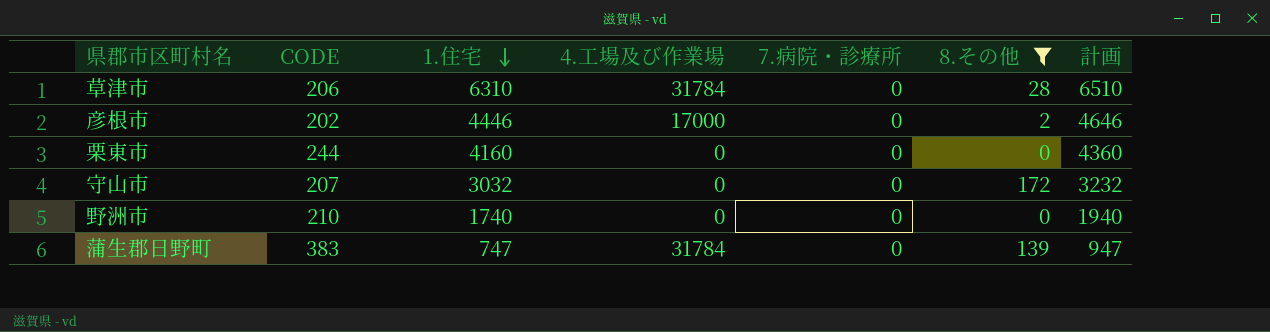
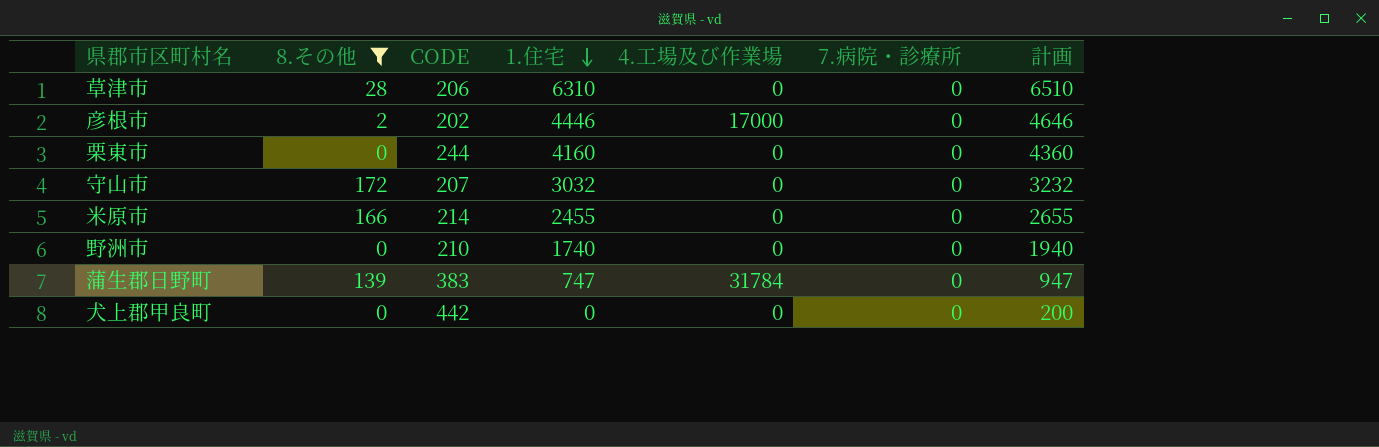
column 8.その他 | position: 6 -> 2
草津市 | 4.工場及び作業場: 31784 -> 0
row 米原市: none -> 166 | 214 | 2455 | 0 | 0 | 2655
row 犬上郡甲良町: none -> 0 | 442 | 0 | 0 | 0 | 200

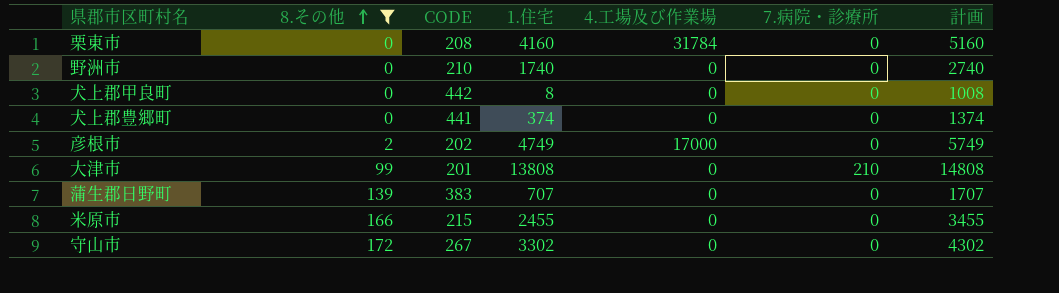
row order: 1.住宅 descending -> 8.その他 ascending
column 計画 | formula: [1.住宅] + 200 -> [1.住宅] + 1000
row 草津市: 28 | 206 | 6310 | 0 | 0 | 6510 -> none
栗東市 | CODE: 244 -> 208
栗東市 | 4.工場及び作業場: 0 -> 31784
犬上郡甲良町 | 1.住宅: 0 -> 8
row 犬上郡豊郷町: none -> 0 | 441 | 374 | 0 | 0 | 1374
彦根市 | 1.住宅: 4446 -> 4749
row 大津市: none -> 99 | 201 | 13808 | 0 | 210 | 14808
蒲生郡日野町 | 1.住宅: 747 -> 707
蒲生郡日野町 | 4.工場及び作業場: 31784 -> 0
米原市 | CODE: 214 -> 215
守山市 | CODE: 207 -> 267
守山市 | 1.住宅: 3032 -> 3302

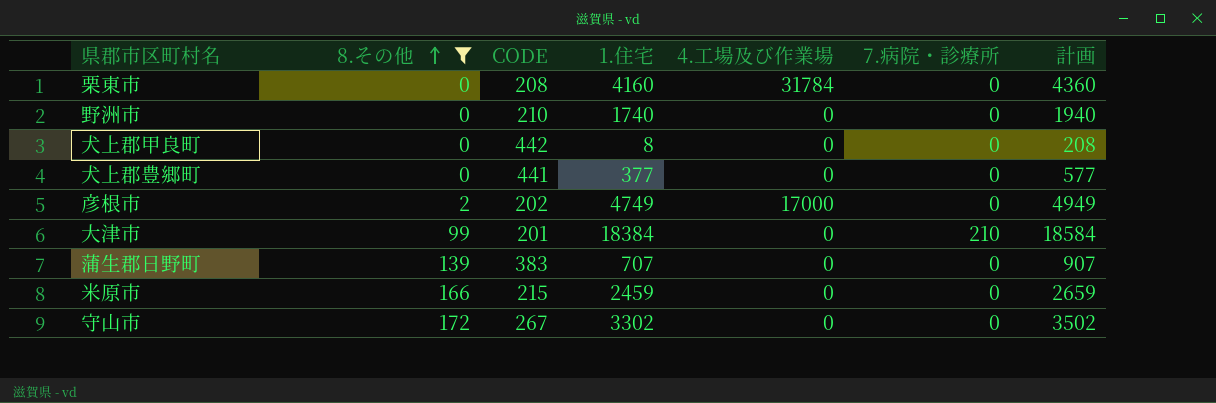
column 計画 | formula: [1.住宅] + 1000 -> [1.住宅] + 200
犬上郡豊郷町 | 1.住宅: 374 -> 377
大津市 | 1.住宅: 13808 -> 18384
米原市 | 1.住宅: 2455 -> 2459

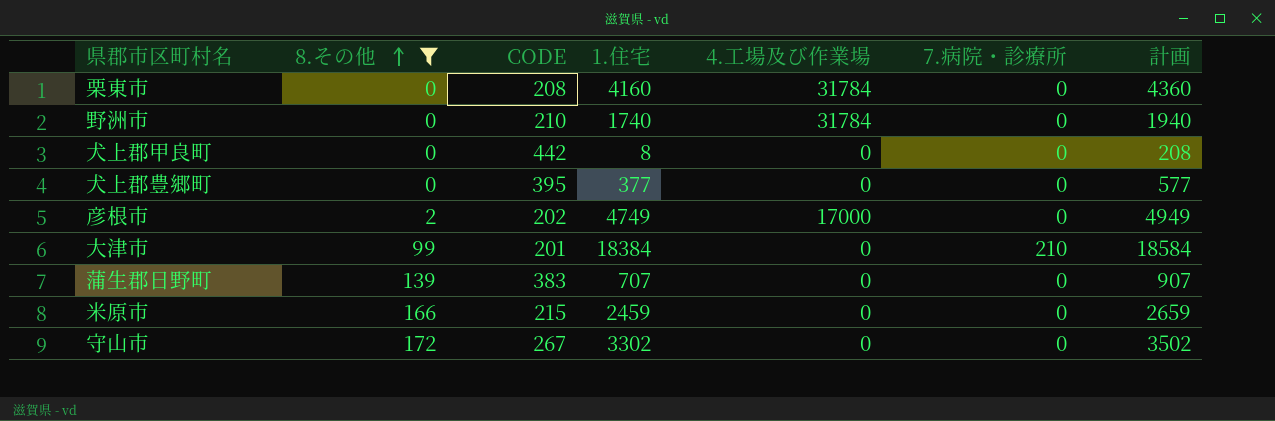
野洲市 | 4.工場及び作業場: 0 -> 31784
犬上郡豊郷町 | CODE: 441 -> 395

